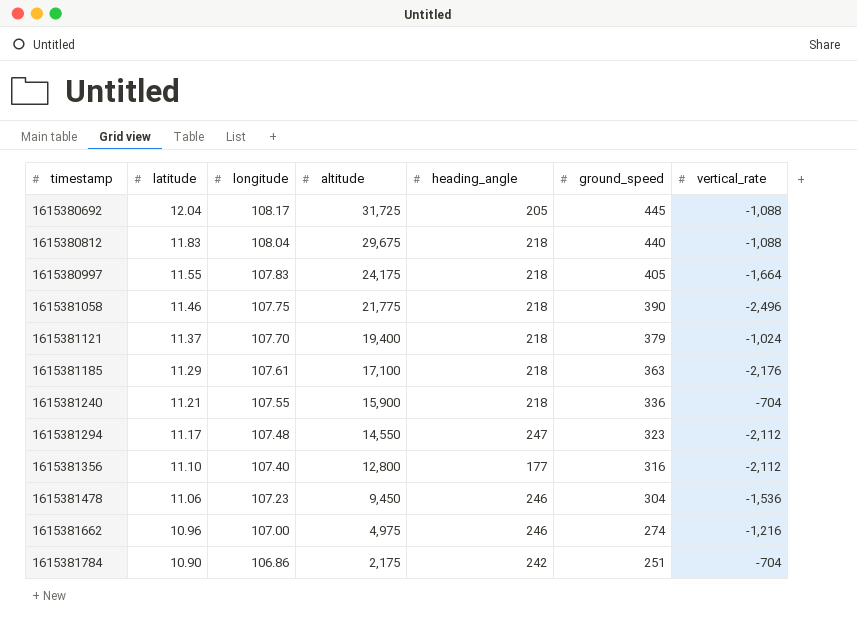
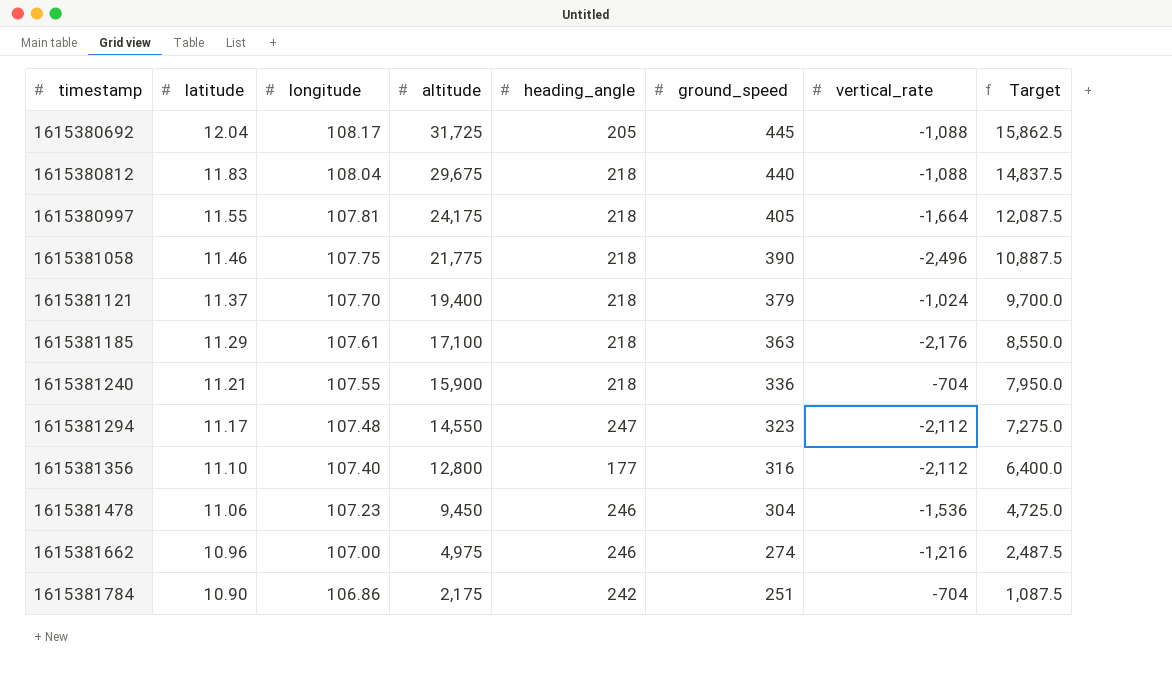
column Target | formula: none -> [altitude] * 0.5
1615380997 | longitude: 107.83 -> 107.81

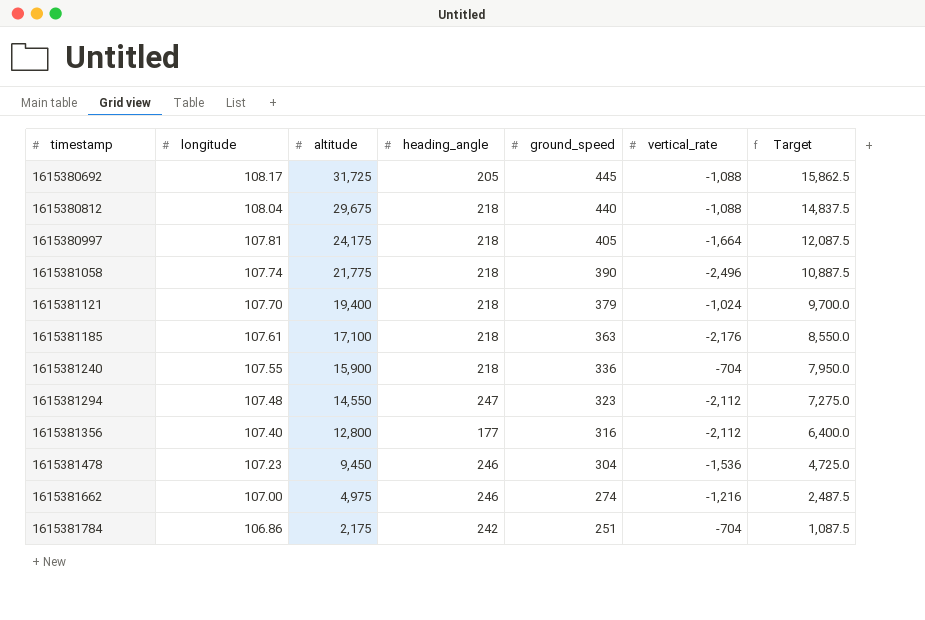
column latitude | position: 2 -> none
1615381058 | longitude: 107.75 -> 107.74

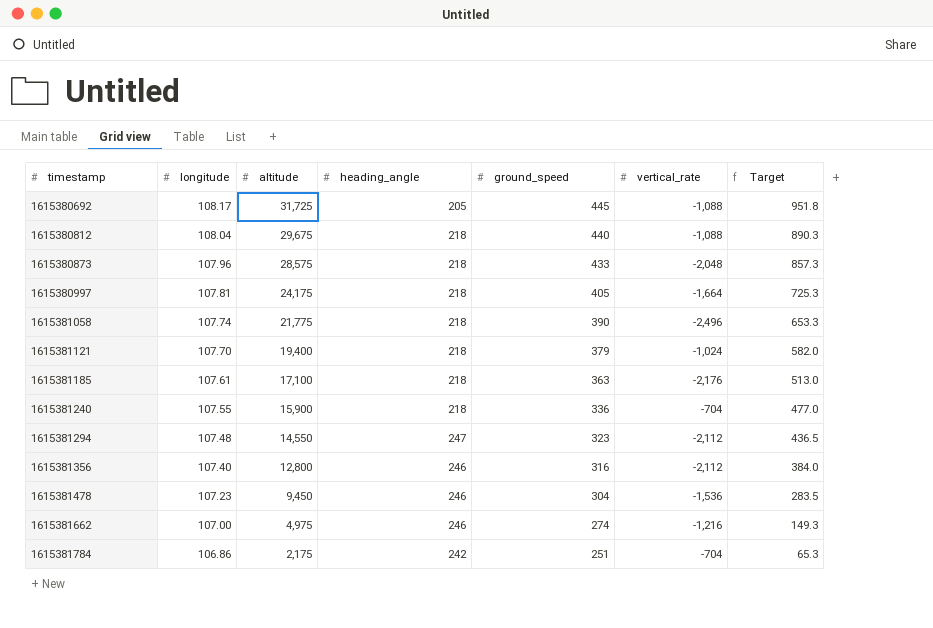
column Target | formula: [altitude] * 0.5 -> [altitude] * 0.03
row 1615380873: none -> 107.96 | 28,575 | 218 | 433 | -2,048 | 857.3
1615381356 | heading_angle: 177 -> 246

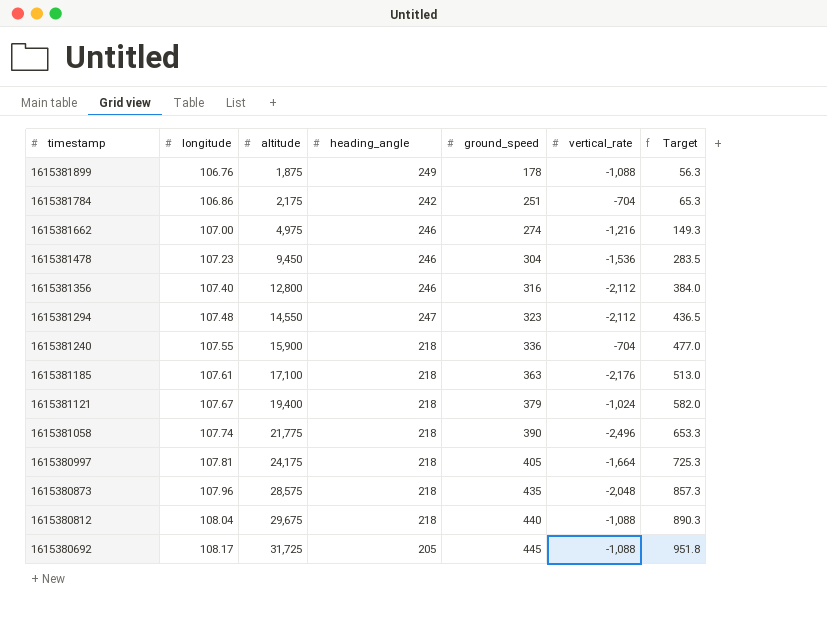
row order: timestamp ascending -> timestamp descending
row 1615381899: none -> 106.76 | 1,875 | 249 | 178 | -1,088 | 56.3
1615381121 | longitude: 107.70 -> 107.67
1615380873 | ground_speed: 433 -> 435

